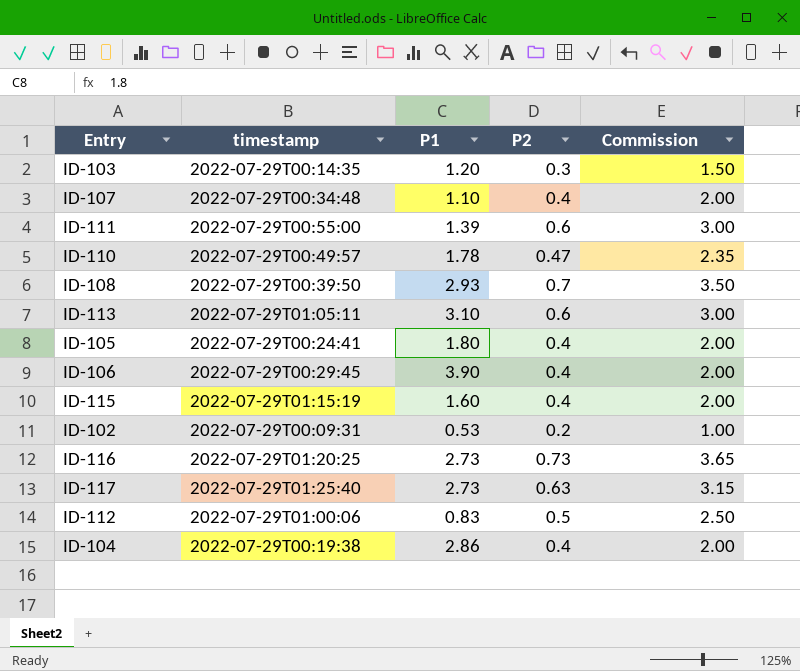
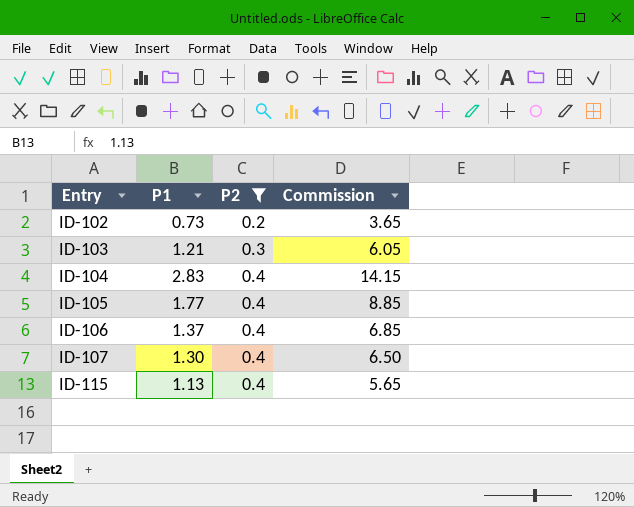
filter: none -> P2 <= 0.4
row order: none -> Entry ascending
column timestamp | position: 2 -> none
column Commission | formula: [P2] * 5 -> [P1] * 5
ID-102 | P1: 0.53 -> 0.73
ID-103 | P1: 1.20 -> 1.21
ID-104 | P1: 2.86 -> 2.83
ID-105 | P1: 1.80 -> 1.77
ID-106 | P1: 3.90 -> 1.37
ID-107 | P1: 1.10 -> 1.30
ID-115 | P1: 1.60 -> 1.13

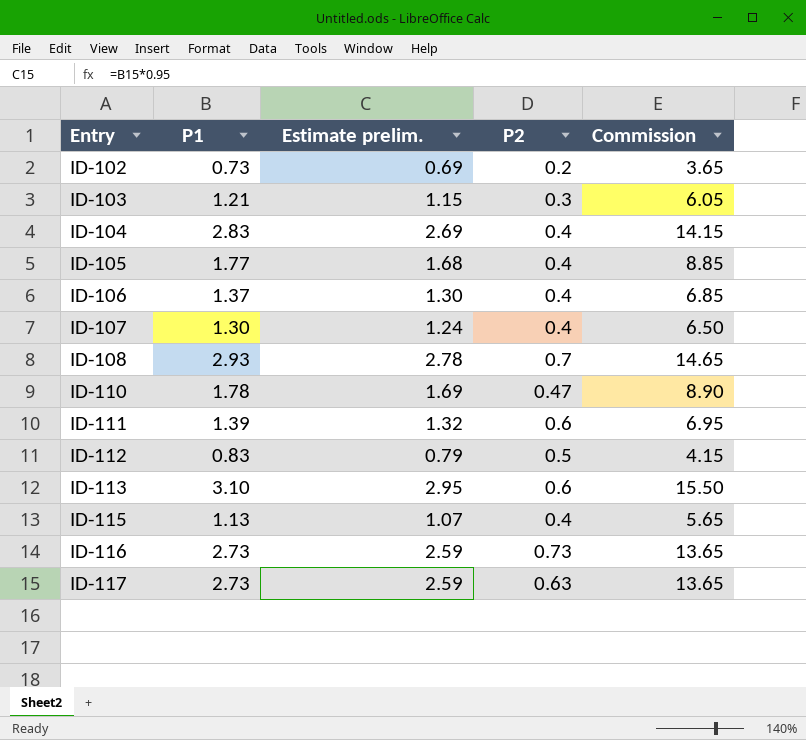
filter: P2 <= 0.4 -> none
column Estimate prelim. | formula: none -> [P1] * 0.95

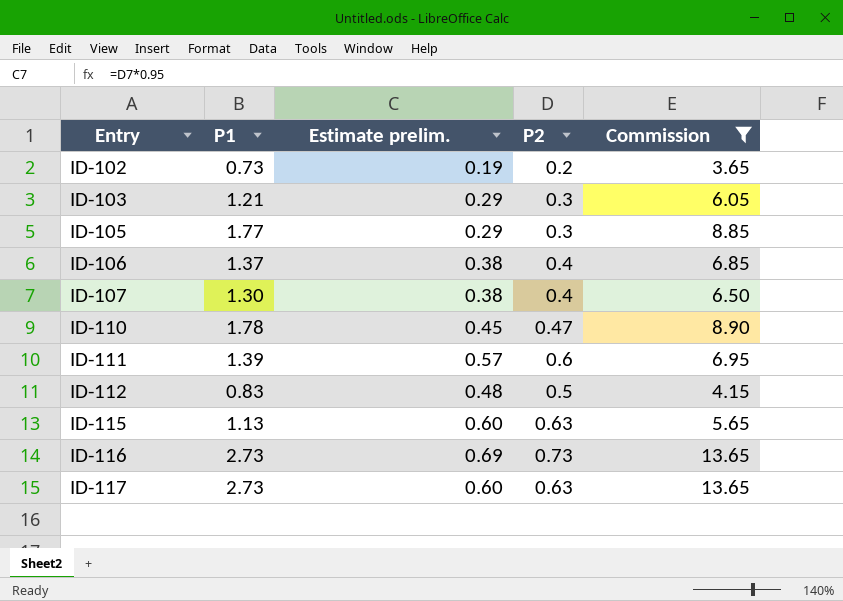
filter: none -> Commission <= 13.65
column Estimate prelim. | formula: [P1] * 0.95 -> [P2] * 0.95
ID-105 | P2: 0.4 -> 0.3
ID-115 | P2: 0.4 -> 0.63

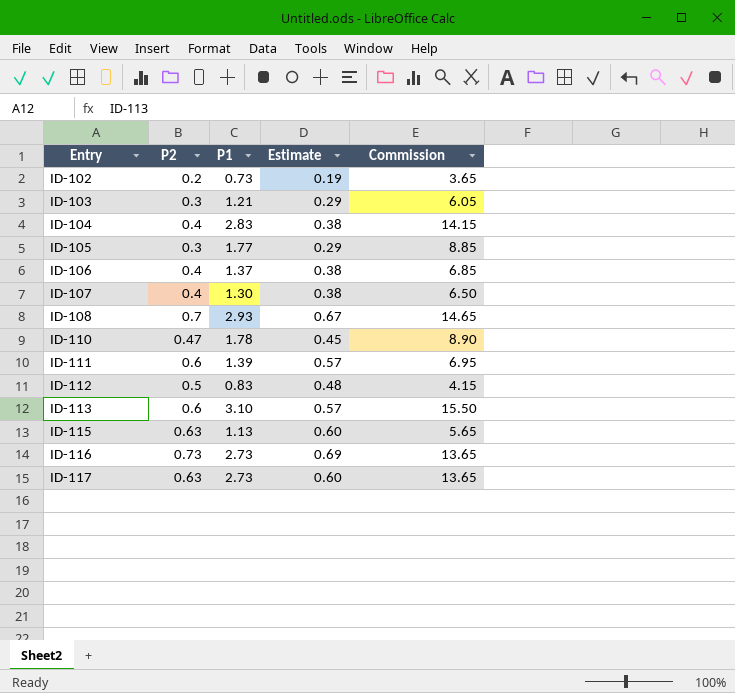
filter: Commission <= 13.65 -> none
column P2 | position: 4 -> 2
column name: Estimate prelim. -> Estimate

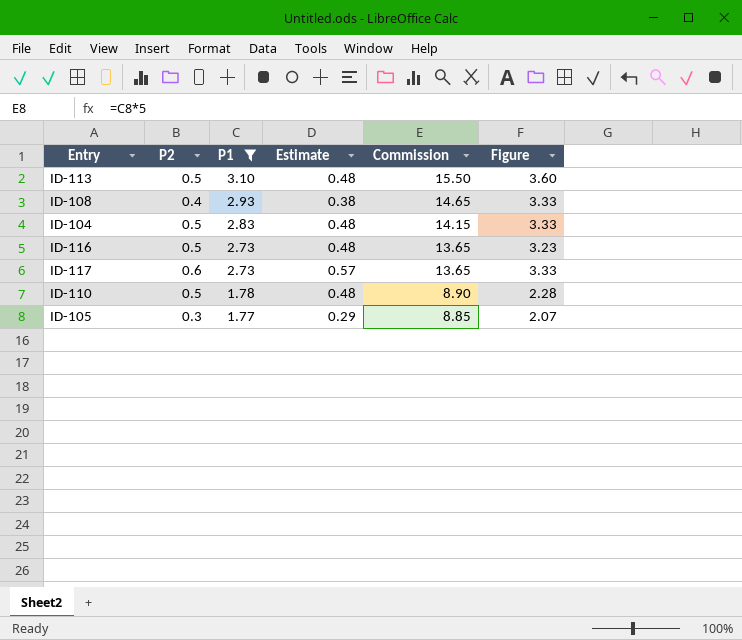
filter: none -> P1 >= 1.77
row order: Entry ascending -> P1 descending
column Figure | formula: none -> [P2] + [P1]
ID-113 | P2: 0.6 -> 0.5
ID-113 | Estimate: 0.57 -> 0.48
ID-108 | P2: 0.7 -> 0.4
ID-108 | Estimate: 0.67 -> 0.38
ID-104 | P2: 0.4 -> 0.5
ID-104 | Estimate: 0.38 -> 0.48
ID-116 | P2: 0.73 -> 0.5
ID-116 | Estimate: 0.69 -> 0.48
ID-117 | P2: 0.63 -> 0.6
ID-117 | Estimate: 0.60 -> 0.57
ID-110 | P2: 0.47 -> 0.5
ID-110 | Estimate: 0.45 -> 0.48

